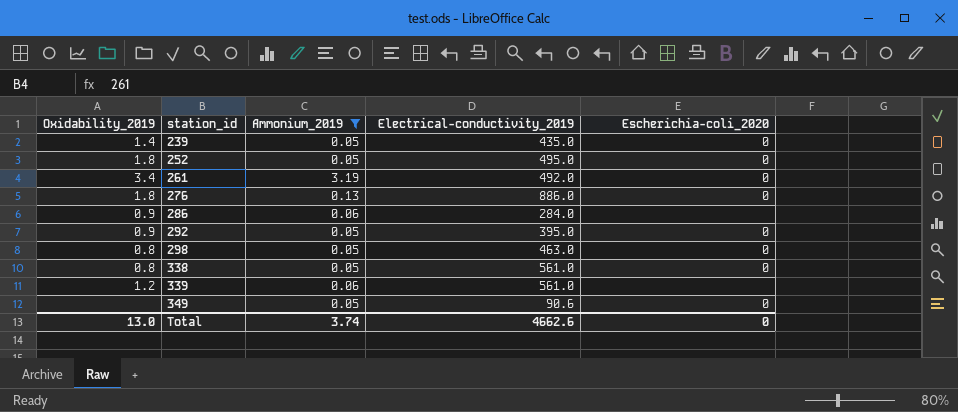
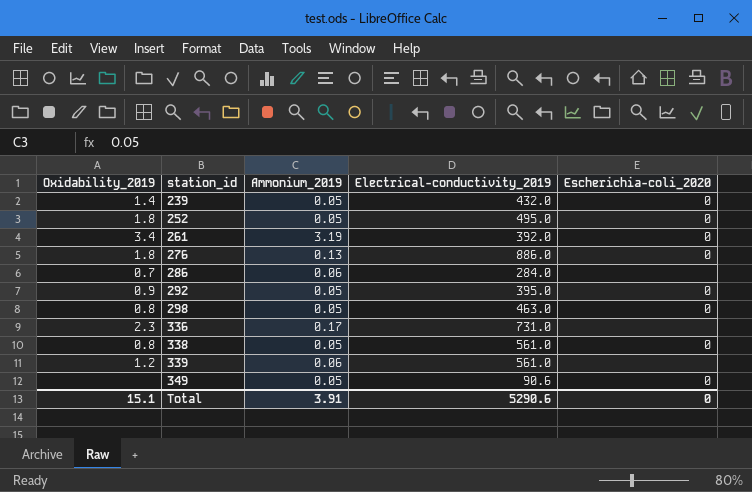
filter: Ammonium_2019 != 0.17 -> none
239 | Electrical-conductivity_2019: 435.0 -> 432.0
261 | Electrical-conductivity_2019: 492.0 -> 392.0
286 | Oxidability_2019: 0.9 -> 0.7
Total | Oxidability_2019: 13.0 -> 15.1
Total | Ammonium_2019: 3.74 -> 3.91
Total | Electrical-conductivity_2019: 4662.6 -> 5290.6

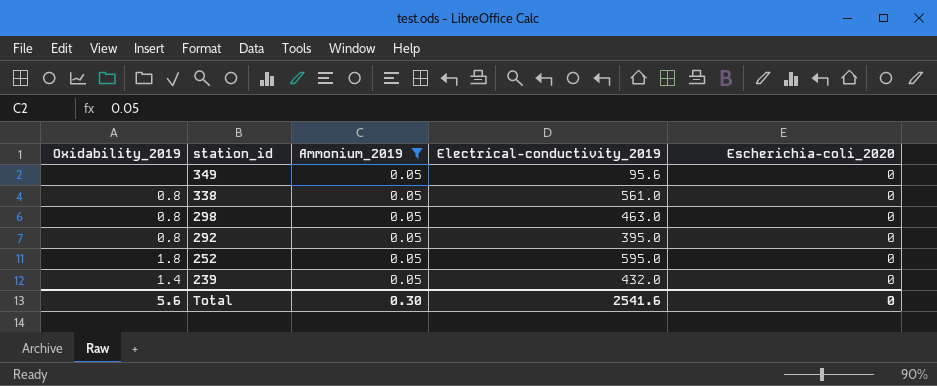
filter: none -> Ammonium_2019 = 0.05
row order: station_id ascending -> station_id descending
349 | Electrical-conductivity_2019: 90.6 -> 95.6
292 | Oxidability_2019: 0.9 -> 0.8
252 | Electrical-conductivity_2019: 495.0 -> 595.0
Total | Oxidability_2019: 15.1 -> 5.6
Total | Ammonium_2019: 3.91 -> 0.30
Total | Electrical-conductivity_2019: 5290.6 -> 2541.6

